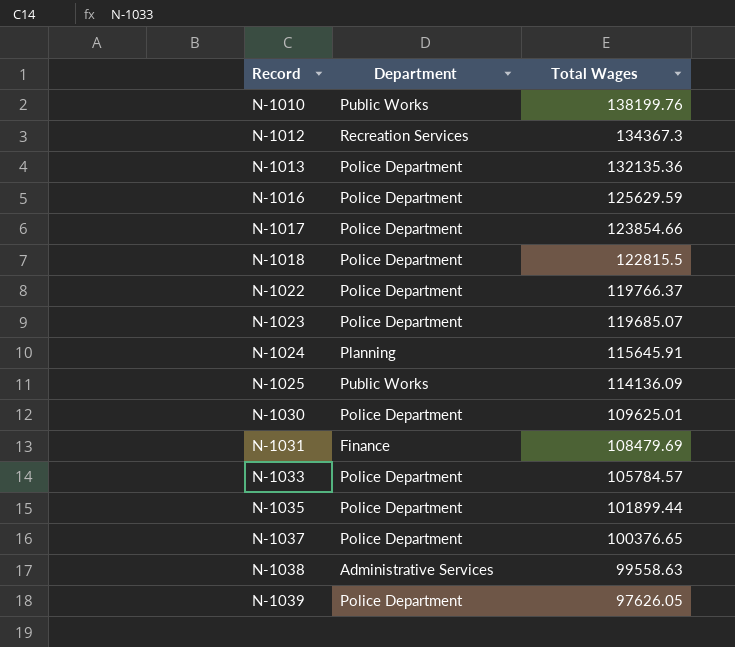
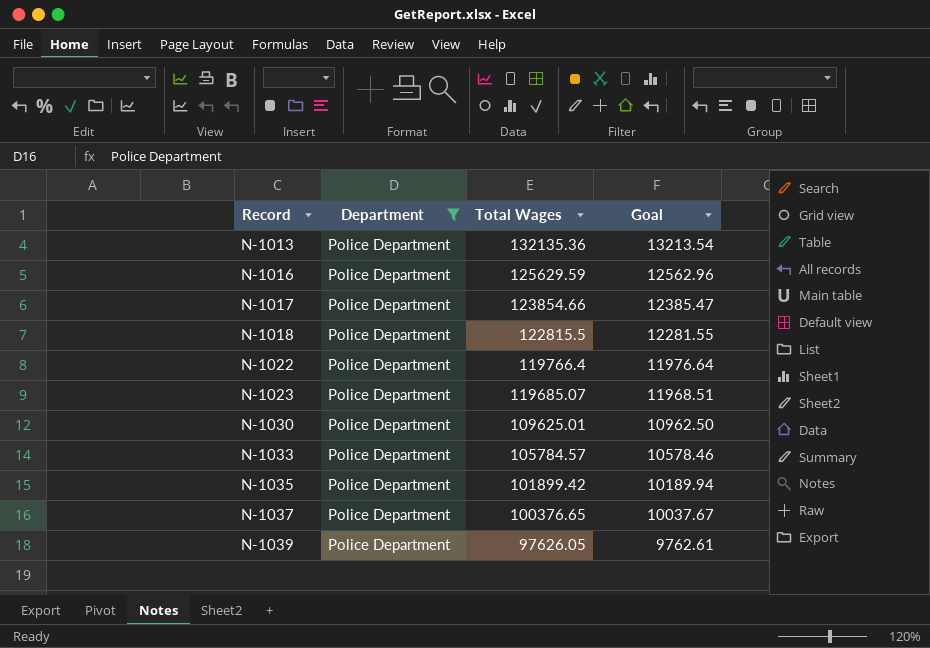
filter: none -> Department = Police Department
column Goal | formula: none -> [Total Wages] * 0.1
N-1022 | Total Wages: 119766.37 -> 119766.4
N-1035 | Total Wages: 101899.44 -> 101899.42

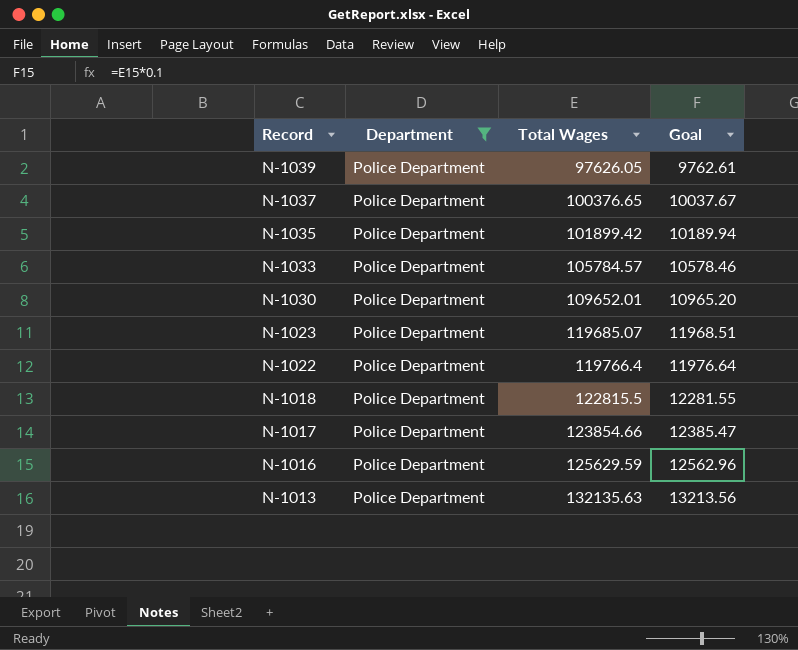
row order: Record ascending -> Record descending
N-1030 | Total Wages: 109625.01 -> 109652.01
N-1030 | Goal: 10962.50 -> 10965.20
N-1013 | Total Wages: 132135.36 -> 132135.63
N-1013 | Goal: 13213.54 -> 13213.56

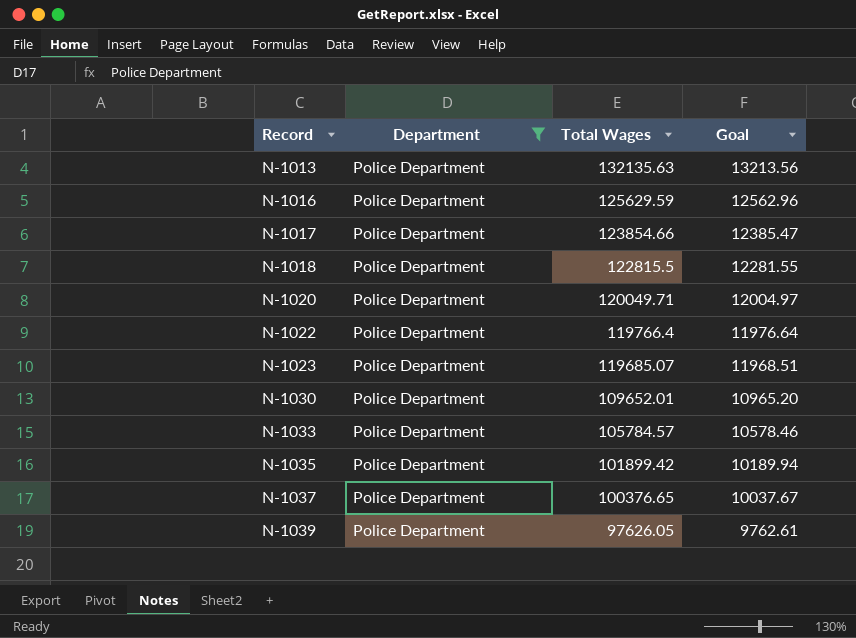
row order: Record descending -> Record ascending
row N-1020: none -> Police Department | 120049.71 | 12004.97

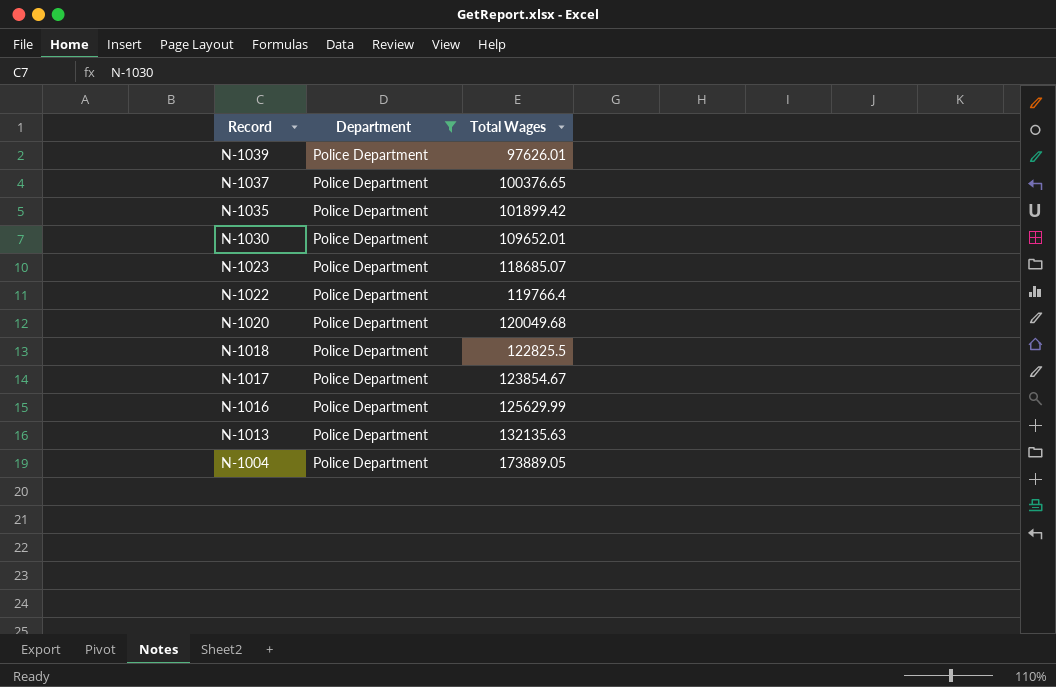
row order: Record ascending -> Record descending
column Goal | formula: [Total Wages] * 0.1 -> none
row N-1033: Police Department | 105784.57 | 10578.46 -> none
N-1039 | Total Wages: 97626.05 -> 97626.01
N-1023 | Total Wages: 119685.07 -> 118685.07
N-1020 | Total Wages: 120049.71 -> 120049.68
N-1018 | Total Wages: 122815.5 -> 122825.5
N-1017 | Total Wages: 123854.66 -> 123854.67
N-1016 | Total Wages: 125629.59 -> 125629.99
row N-1004: none -> Police Department | 173889.05

